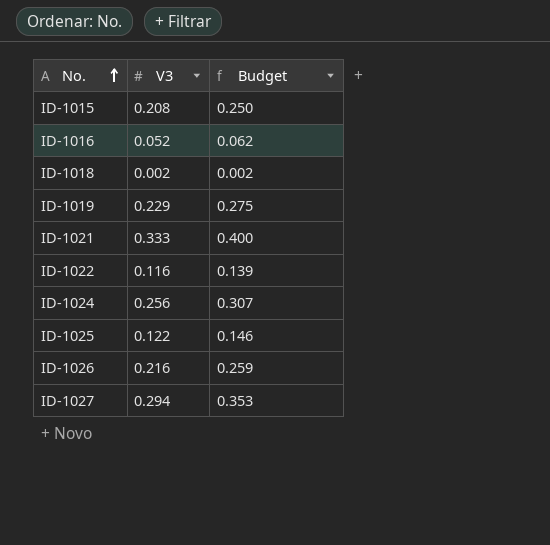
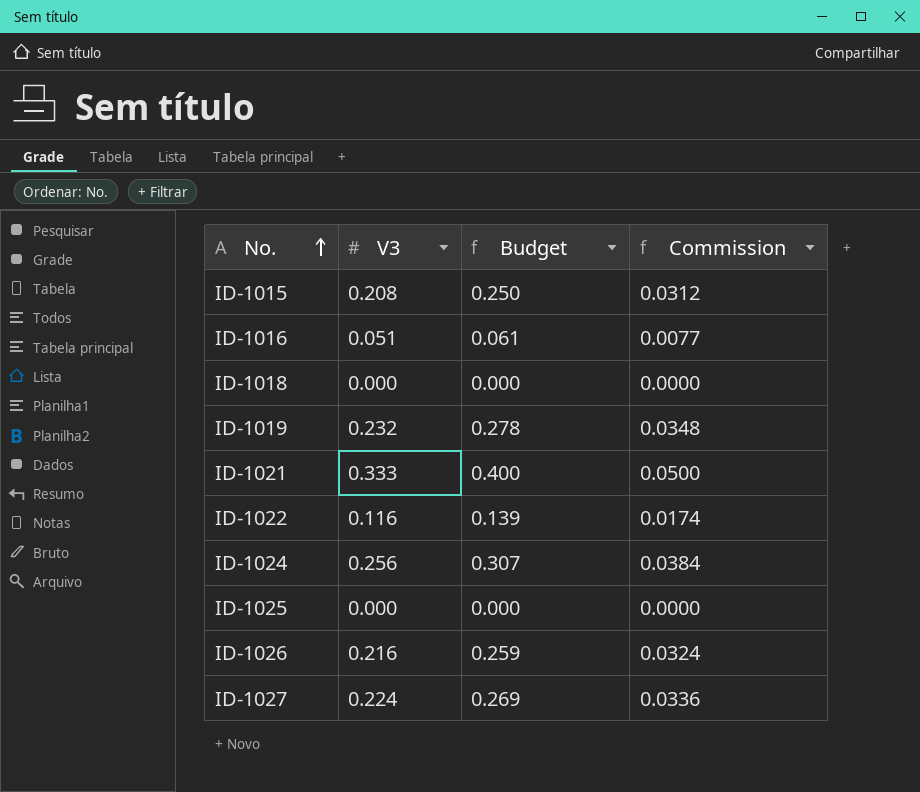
column Commission | formula: none -> [V3] * 0.15
ID-1016 | V3: 0.052 -> 0.051
ID-1016 | Budget: 0.062 -> 0.061
ID-1018 | V3: 0.002 -> 0.000
ID-1018 | Budget: 0.002 -> 0.000
ID-1019 | V3: 0.229 -> 0.232
ID-1019 | Budget: 0.275 -> 0.278
ID-1025 | V3: 0.122 -> 0.000
ID-1025 | Budget: 0.146 -> 0.000
ID-1027 | V3: 0.294 -> 0.224
ID-1027 | Budget: 0.353 -> 0.269

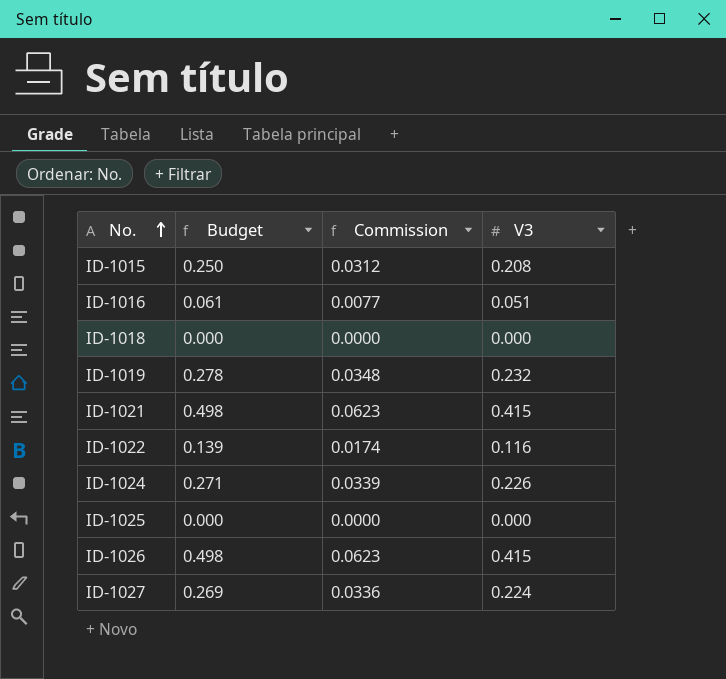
column V3 | position: 2 -> 4
ID-1021 | Budget: 0.400 -> 0.498
ID-1021 | Commission: 0.0500 -> 0.0623
ID-1021 | V3: 0.333 -> 0.415
ID-1024 | Budget: 0.307 -> 0.271
ID-1024 | Commission: 0.0384 -> 0.0339
ID-1024 | V3: 0.256 -> 0.226
ID-1026 | Budget: 0.259 -> 0.498
ID-1026 | Commission: 0.0324 -> 0.0623
ID-1026 | V3: 0.216 -> 0.415

